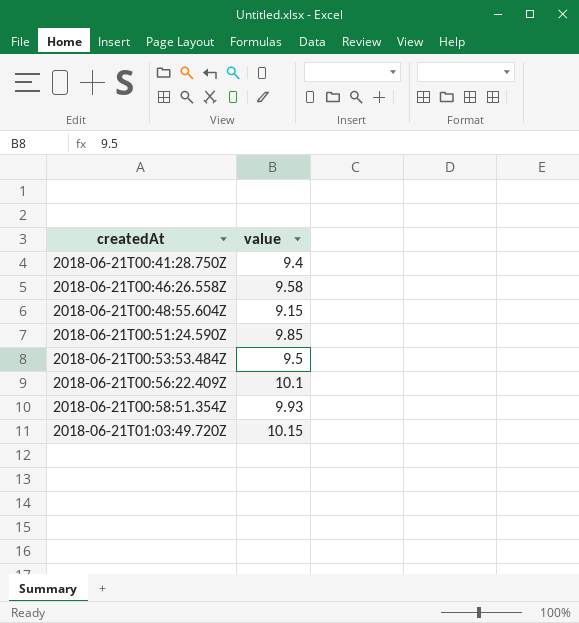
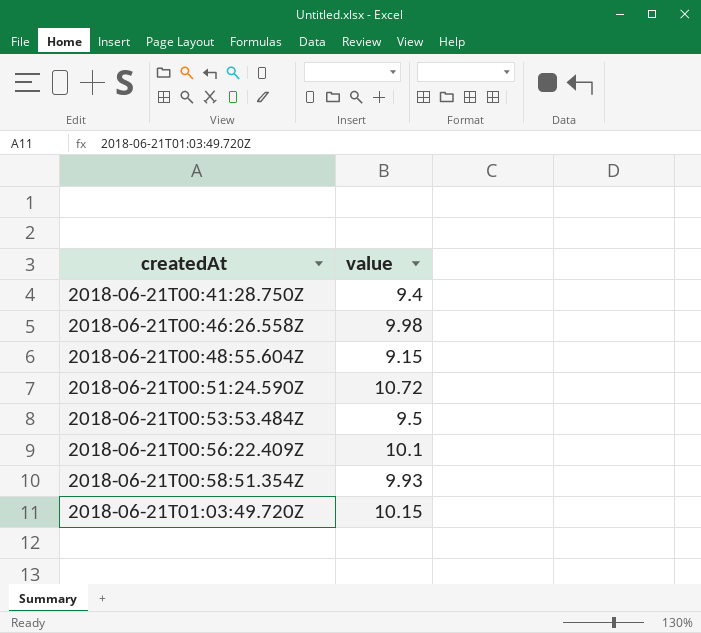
2018-06-21T00:46:26.558Z | value: 9.58 -> 9.98
2018-06-21T00:51:24.590Z | value: 9.85 -> 10.72

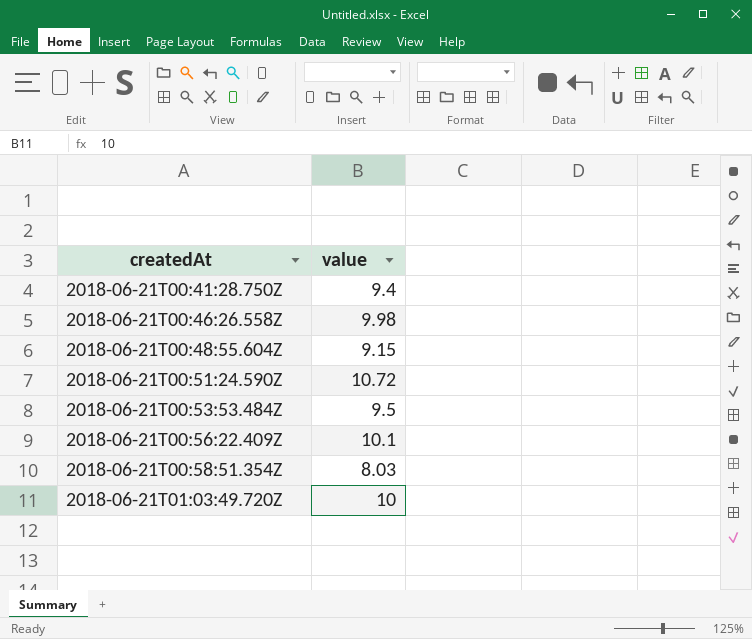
2018-06-21T00:58:51.354Z | value: 9.93 -> 8.03
2018-06-21T01:03:49.720Z | value: 10.15 -> 10

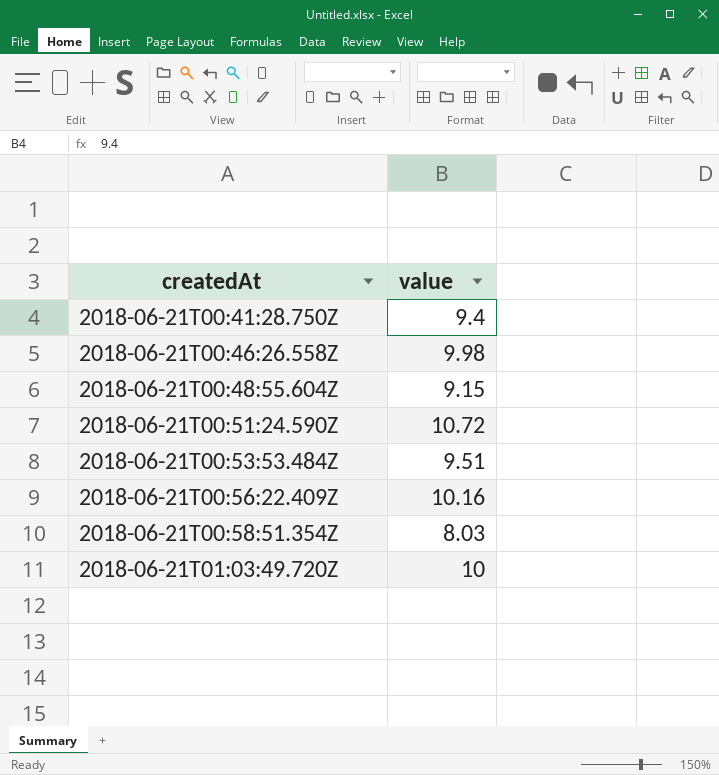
2018-06-21T00:53:53.484Z | value: 9.5 -> 9.51
2018-06-21T00:56:22.409Z | value: 10.1 -> 10.16

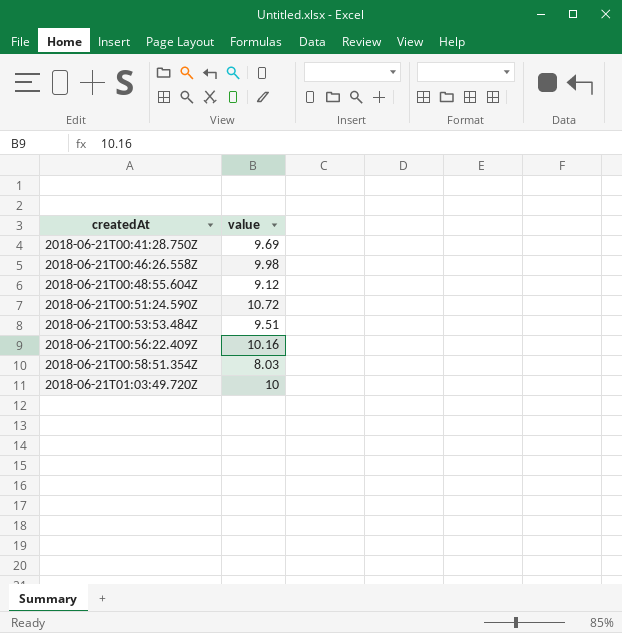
2018-06-21T00:41:28.750Z | value: 9.4 -> 9.69
2018-06-21T00:48:55.604Z | value: 9.15 -> 9.12

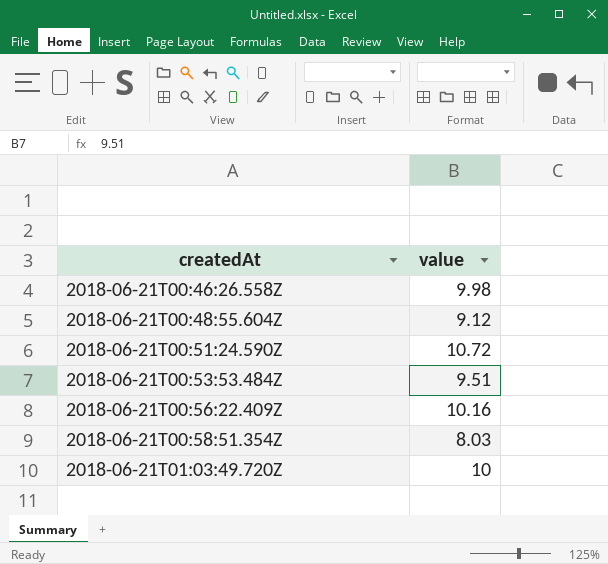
row 2018-06-21T00:41:28.750Z: 9.69 -> none

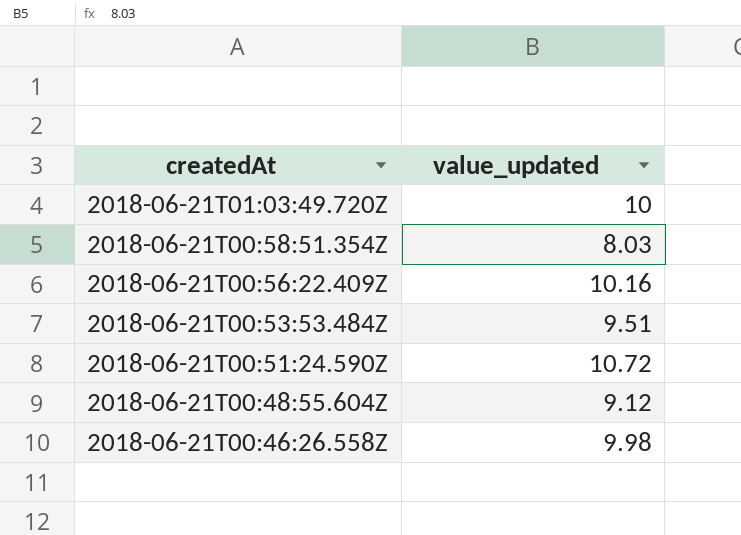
row order: createdAt ascending -> createdAt descending
column name: value -> value_updated

